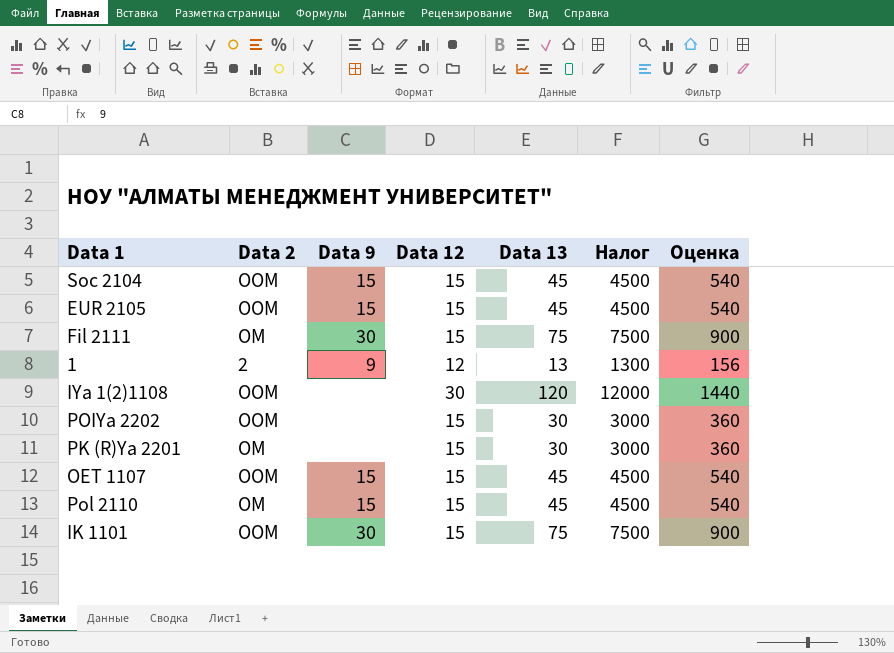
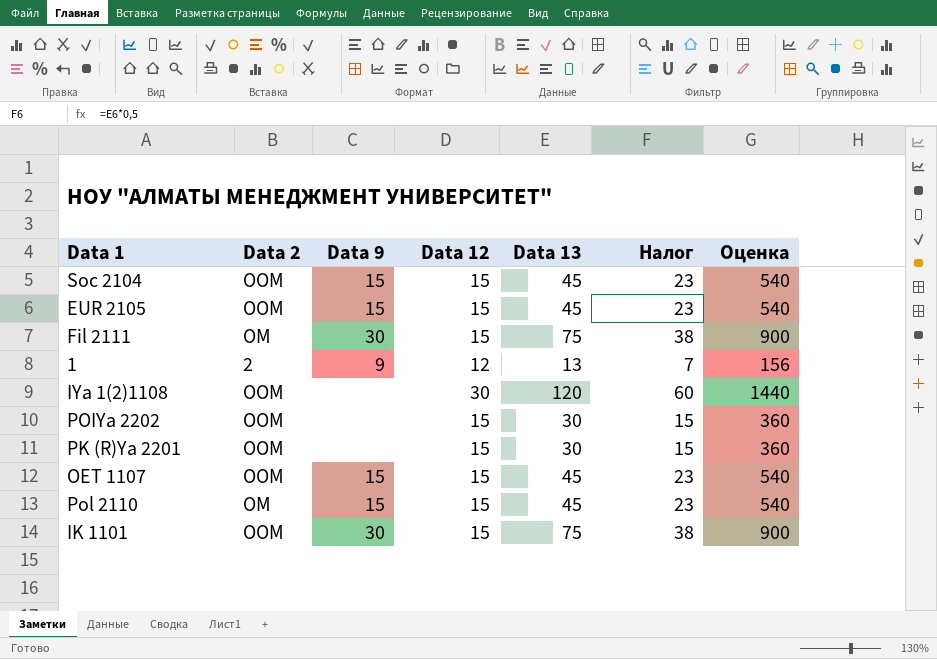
column Налог | formula: [Data 13] * 100 -> [Data 13] * 0,5
PK (R)Ya 2201 | Data 2: ОМ -> ООМ

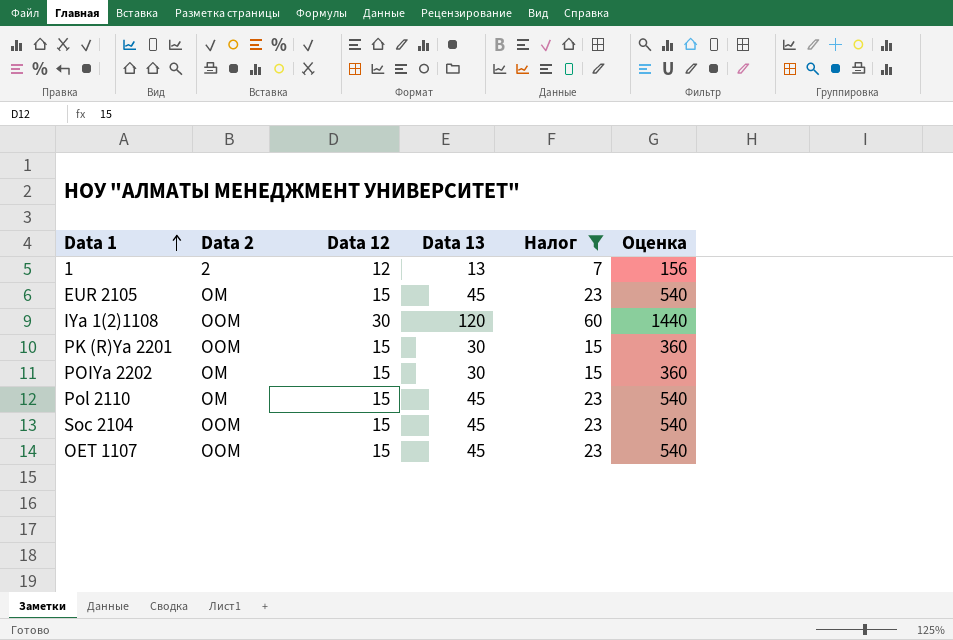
filter: none -> Налог != 38
row order: none -> Data 1 ascending
column Data 9 | position: 3 -> none
EUR 2105 | Data 2: ООМ -> ОМ
POIYa 2202 | Data 2: ООМ -> ОМ

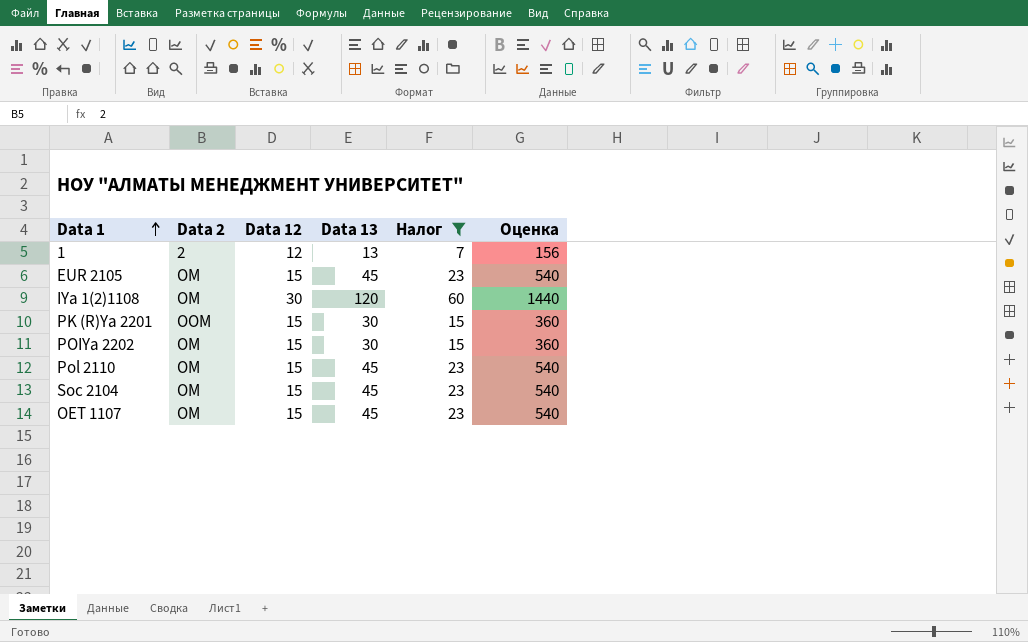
IYa 1(2)1108 | Data 2: ООМ -> ОМ
Soс 2104 | Data 2: ООМ -> ОМ
ОЕТ 1107 | Data 2: ООМ -> ОМ

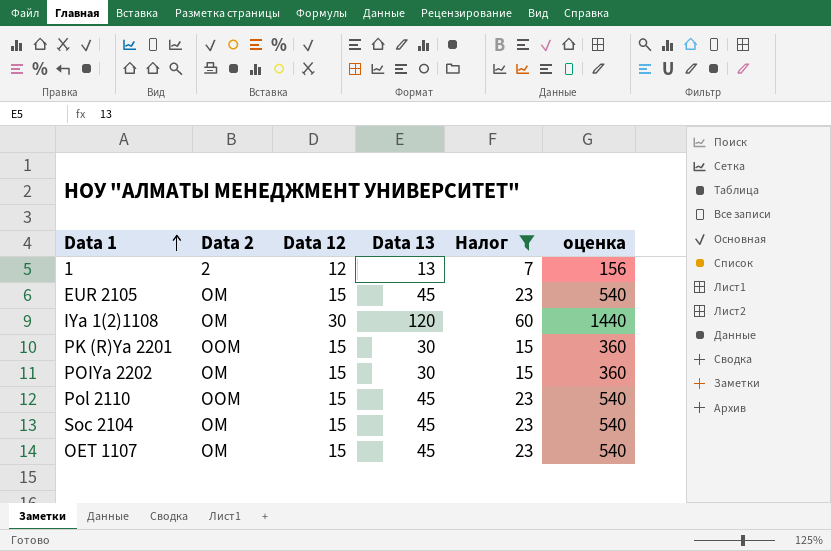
column name: Оценка -> оценка
Pol 2110 | Data 2: ОМ -> ООМ

